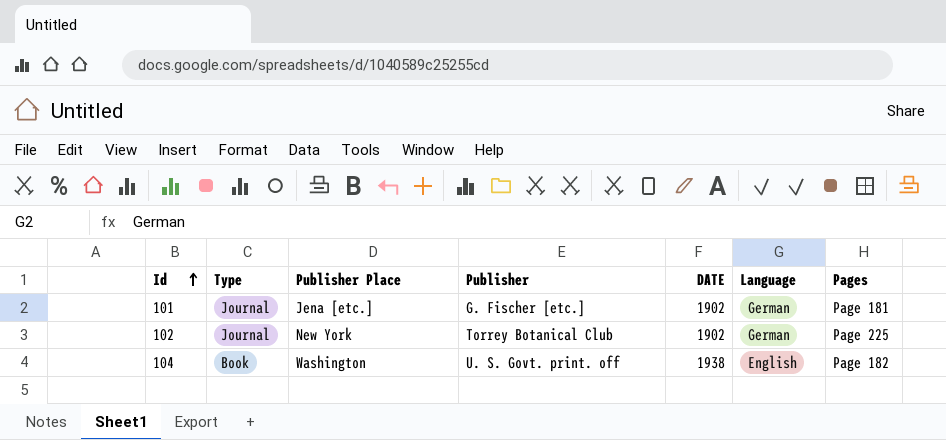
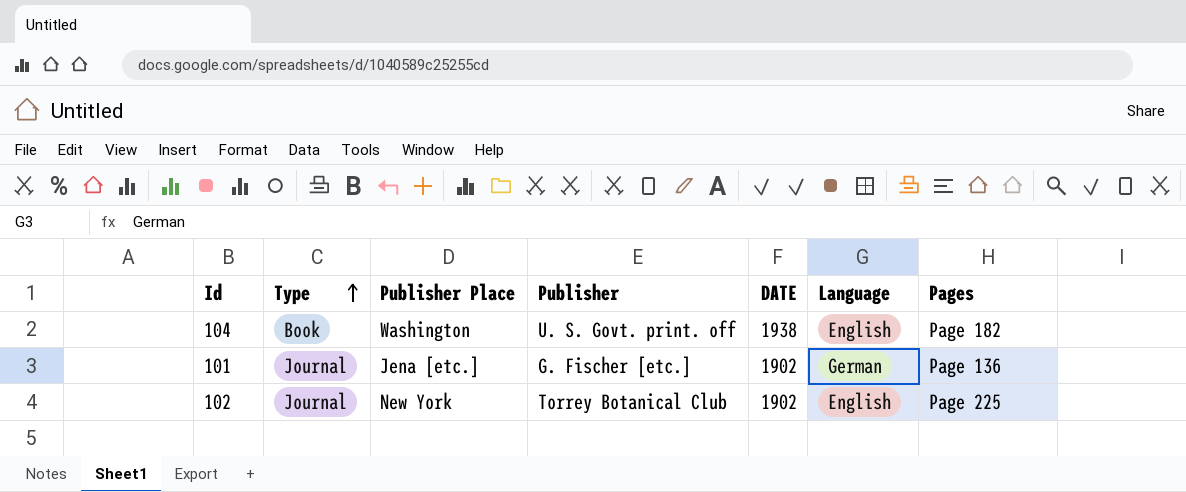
row order: Id ascending -> Type ascending
101 | Pages: Page 181 -> Page 136
102 | Language: German -> English

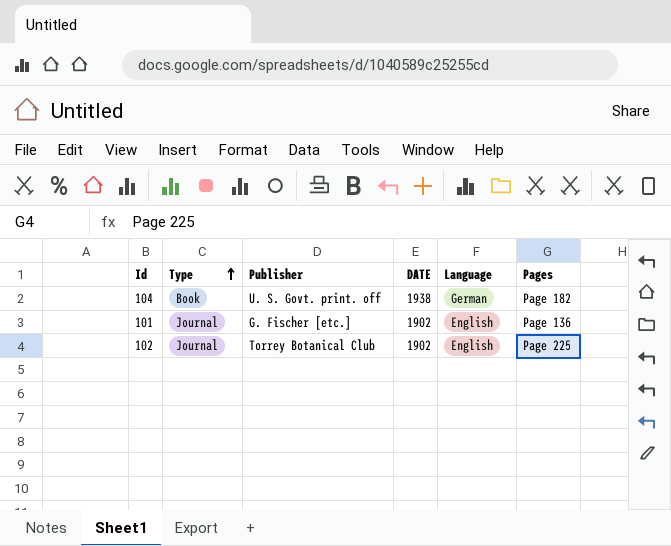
column Publisher Place | position: 3 -> none
104 | Language: English -> German
101 | Language: German -> English

